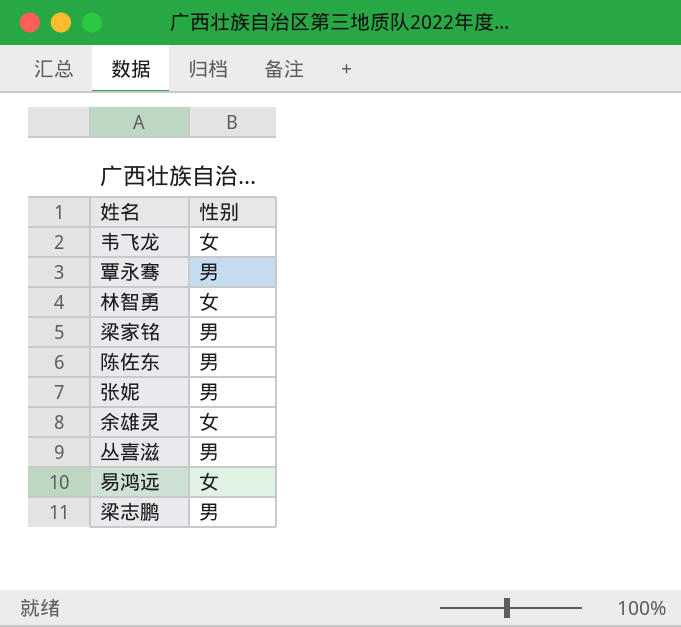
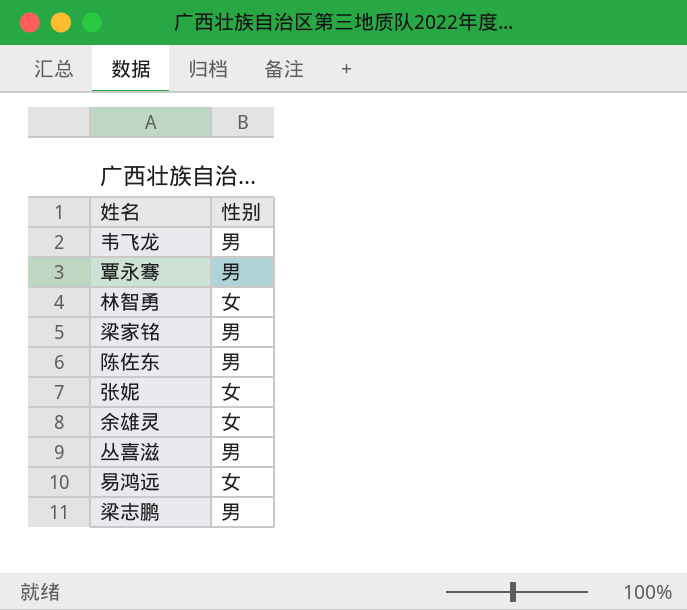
韦飞龙 | 性别: 女 -> 男
张妮 | 性别: 男 -> 女

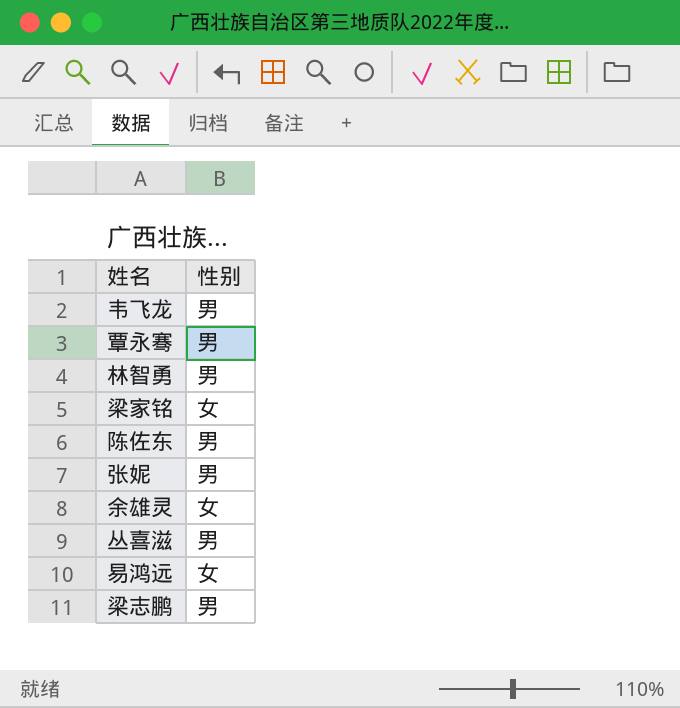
林智勇 | 性别: 女 -> 男
梁家铭 | 性别: 男 -> 女
张妮 | 性别: 女 -> 男

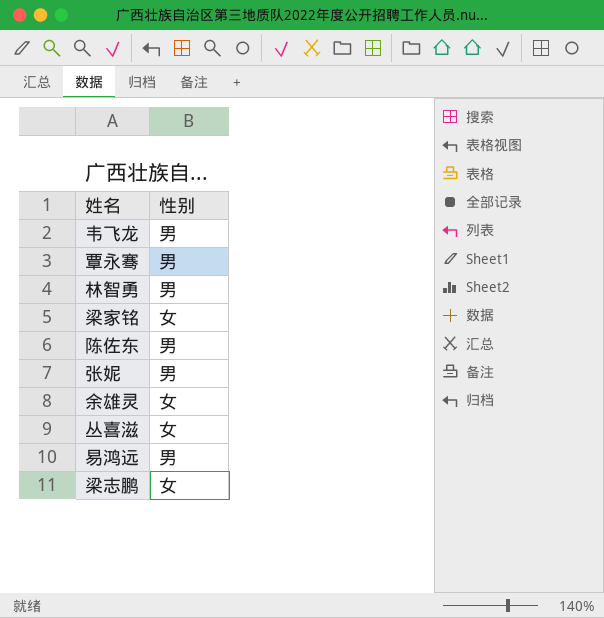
丛喜滋 | 性别: 男 -> 女
易鸿远 | 性别: 女 -> 男
梁志鹏 | 性别: 男 -> 女

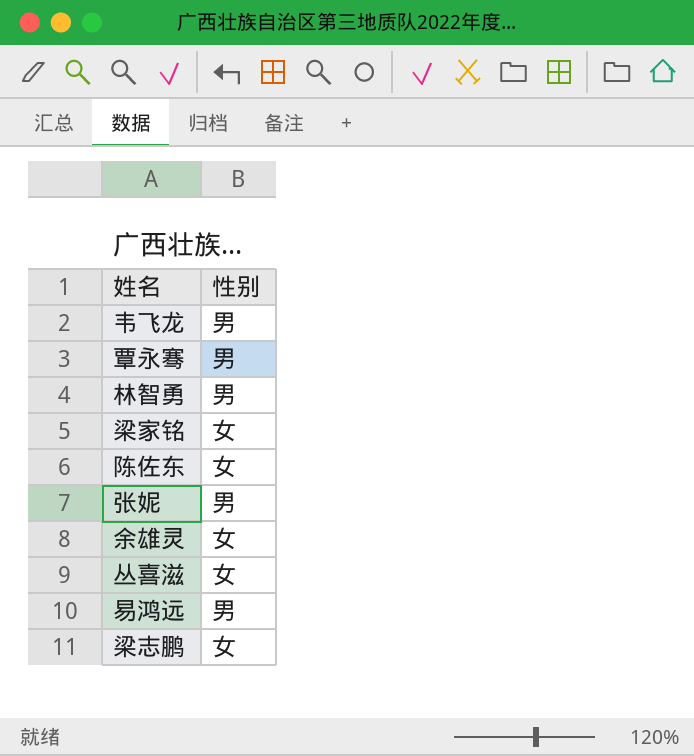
陈佐东 | 性别: 男 -> 女

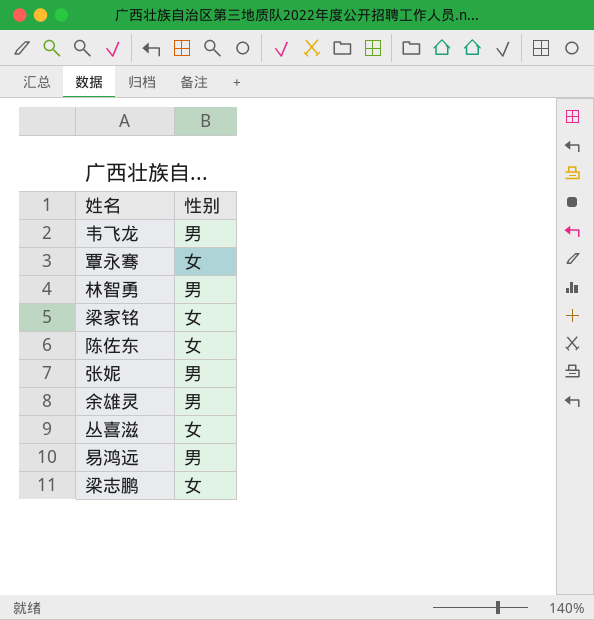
覃永骞 | 性别: 男 -> 女
余雄灵 | 性别: 女 -> 男

